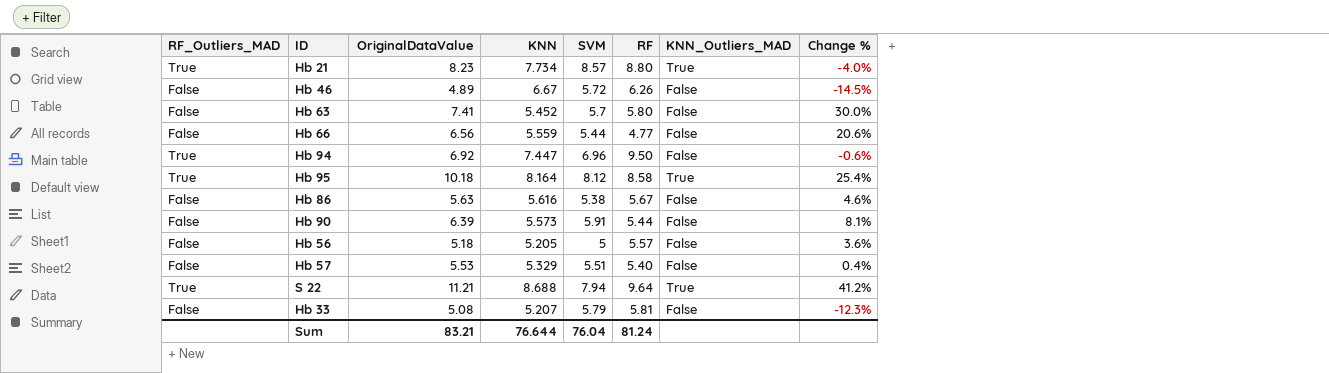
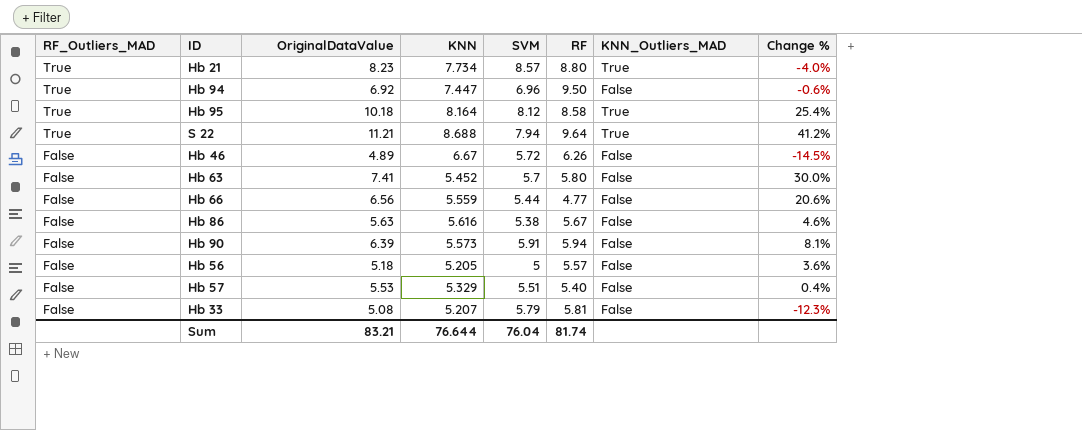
row order: none -> RF_Outliers_MAD descending
Hb 90 | RF: 5.44 -> 5.94
Sum | RF: 81.24 -> 81.74

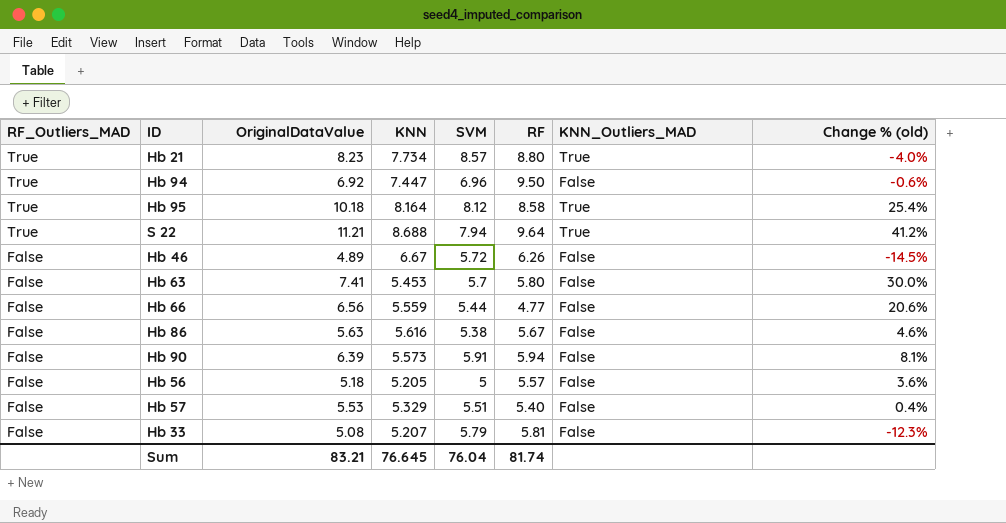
column name: Change % -> Change % (old)
Hb 63 | KNN: 5.452 -> 5.453
Sum | KNN: 76.644 -> 76.645

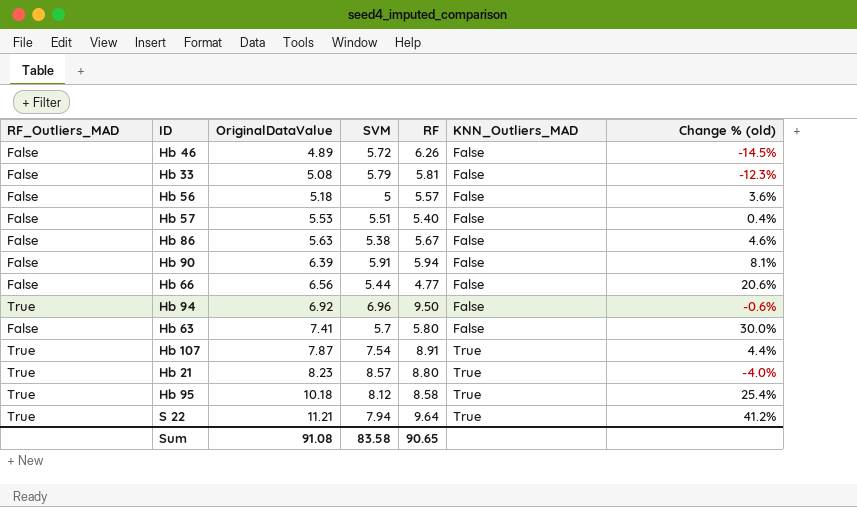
row order: RF_Outliers_MAD descending -> OriginalDataValue ascending
column KNN | position: 4 -> none
row Hb 107: none -> True | 7.87 | 7.54 | 8.91 | True | 4.4%
Sum | OriginalDataValue: 83.21 -> 91.08
Sum | SVM: 76.04 -> 83.58
Sum | RF: 81.74 -> 90.65

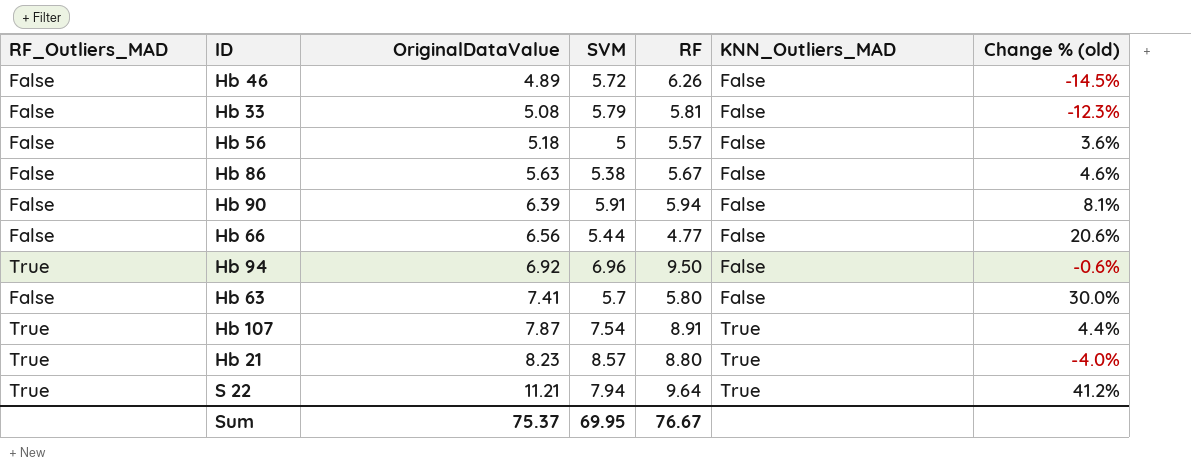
row Hb 57: False | 5.53 | 5.51 | 5.40 | False | 0.4% -> none
row Hb 95: True | 10.18 | 8.12 | 8.58 | True | 25.4% -> none
Sum | OriginalDataValue: 91.08 -> 75.37
Sum | SVM: 83.58 -> 69.95
Sum | RF: 90.65 -> 76.67

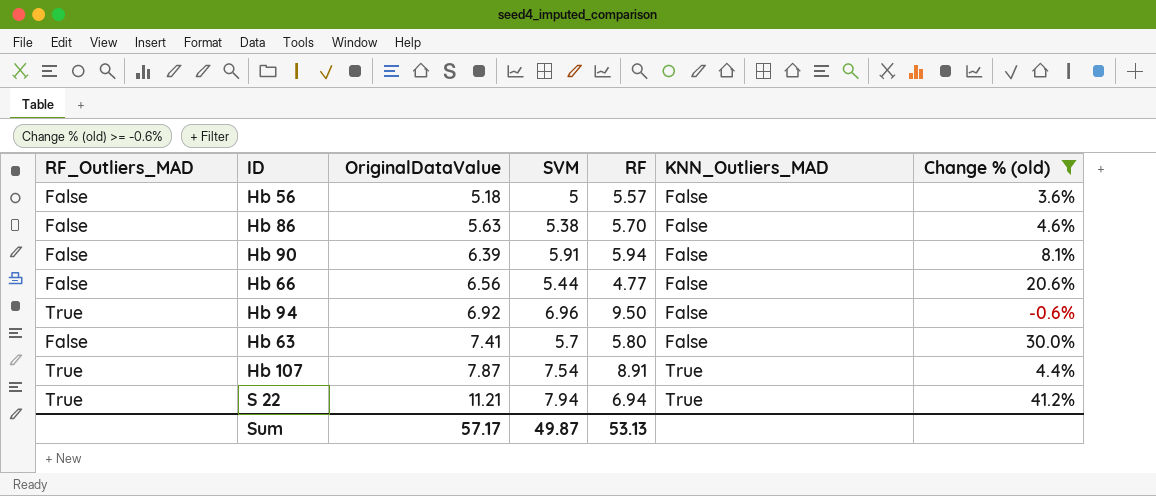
filter: none -> Change % (old) >= -0.6%
Hb 86 | RF: 5.67 -> 5.70
S 22 | RF: 9.64 -> 6.94
Sum | OriginalDataValue: 75.37 -> 57.17
Sum | SVM: 69.95 -> 49.87
Sum | RF: 76.67 -> 53.13

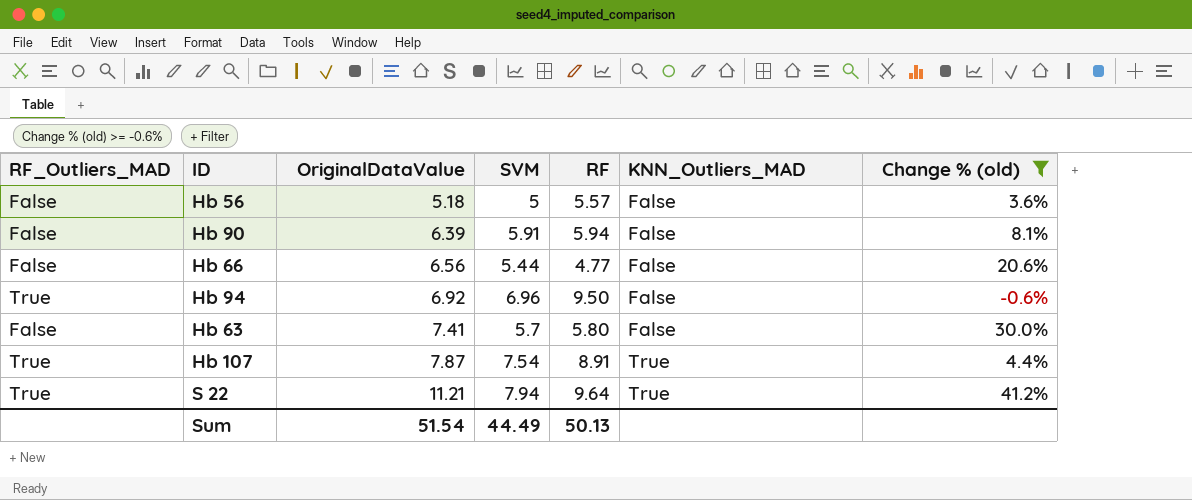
row Hb 86: False | 5.63 | 5.38 | 5.70 | False | 4.6% -> none
S 22 | RF: 6.94 -> 9.64
Sum | OriginalDataValue: 57.17 -> 51.54
Sum | SVM: 49.87 -> 44.49
Sum | RF: 53.13 -> 50.13

